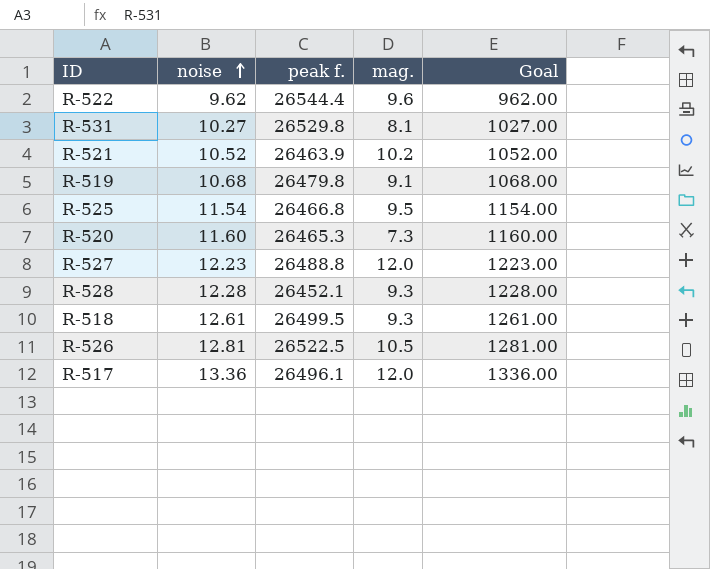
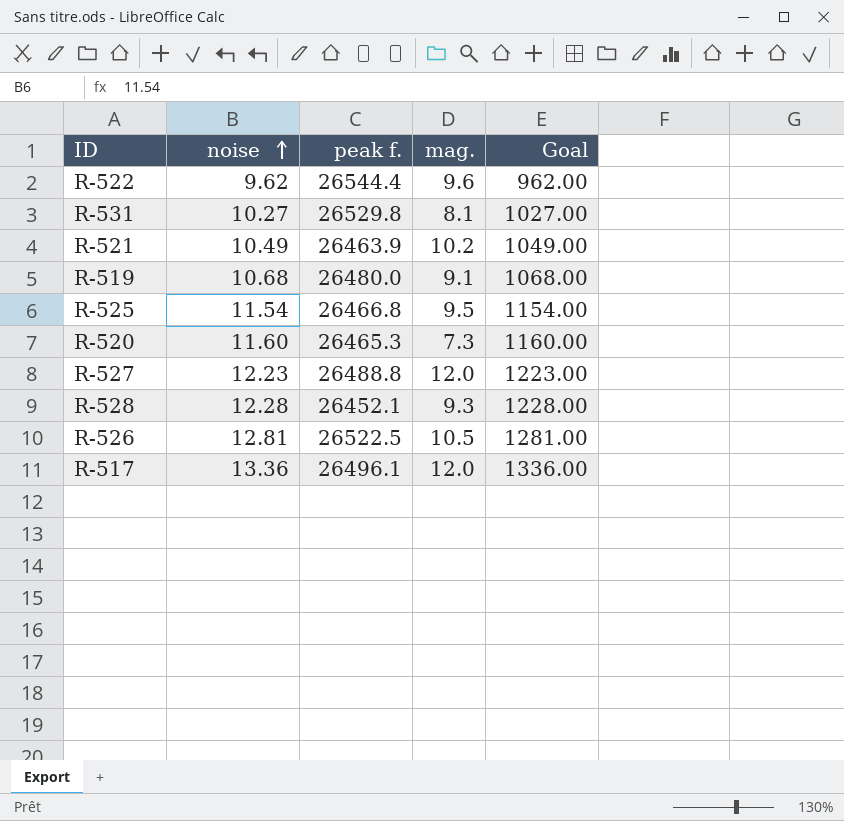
row R-518: 12.61 | 26499.5 | 9.3 | 1261.00 -> none
R-521 | noise: 10.52 -> 10.49
R-521 | Goal: 1052.00 -> 1049.00
R-519 | peak f.: 26479.8 -> 26480.0

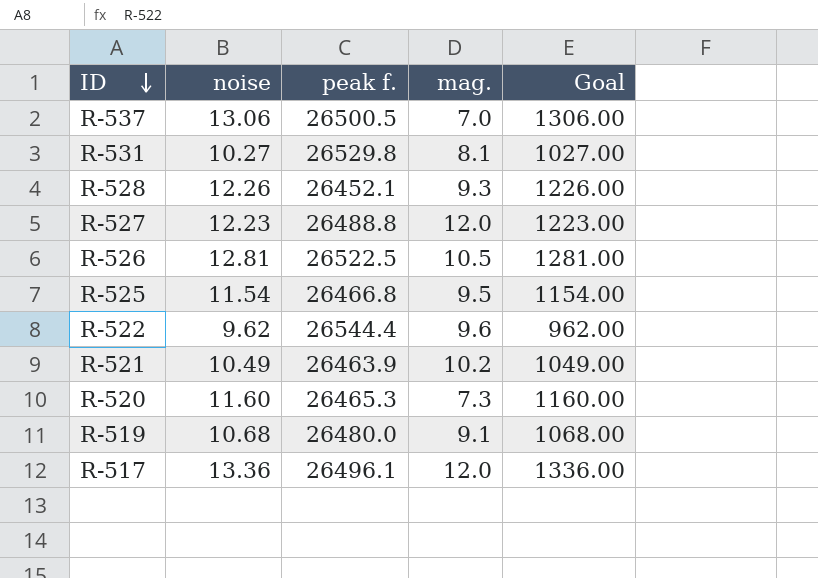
row order: noise ascending -> ID descending
row R-537: none -> 13.06 | 26500.5 | 7.0 | 1306.00
R-528 | noise: 12.28 -> 12.26
R-528 | Goal: 1228.00 -> 1226.00

